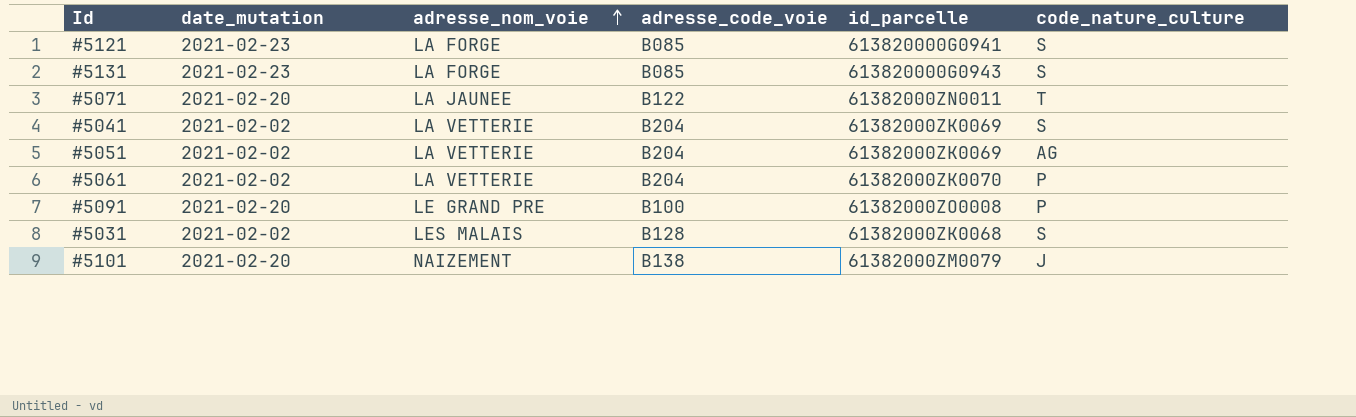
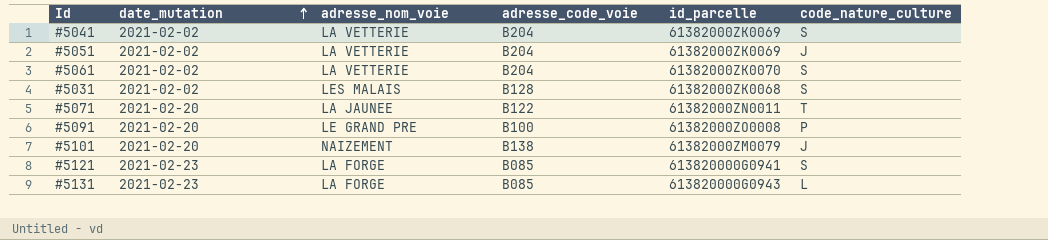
row order: adresse_nom_voie ascending -> date_mutation ascending
#5051 | code_nature_culture: AG -> J
#5061 | code_nature_culture: P -> S
#5131 | code_nature_culture: S -> L

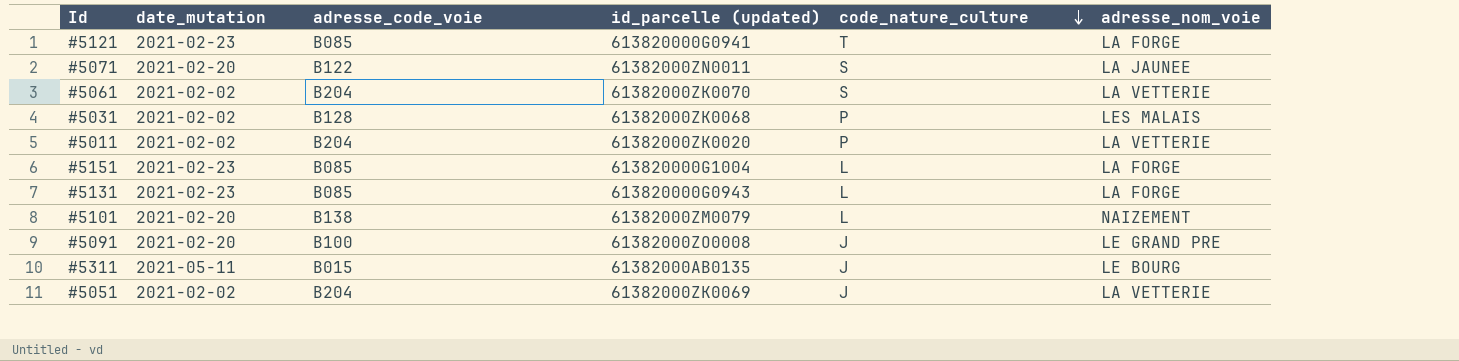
row order: date_mutation ascending -> code_nature_culture descending
column name: id_parcelle -> id_parcelle (updated)
column adresse_nom_voie | position: 3 -> 6
row #5041: 2021-02-02 | LA VETTERIE | B204 | 61382000ZK0069 | S -> none
#5121 | code_nature_culture: S -> T
#5071 | code_nature_culture: T -> S
#5031 | code_nature_culture: S -> P
row #5011: none -> 2021-02-02 | B204 | 61382000ZK0020 | P | LA VETTERIE
row #5151: none -> 2021-02-23 | B085 | 613820000G1004 | L | LA FORGE
#5101 | code_nature_culture: J -> L
#5091 | code_nature_culture: P -> J
row #5311: none -> 2021-05-11 | B015 | 61382000AB0135 | J | LE BOURG

